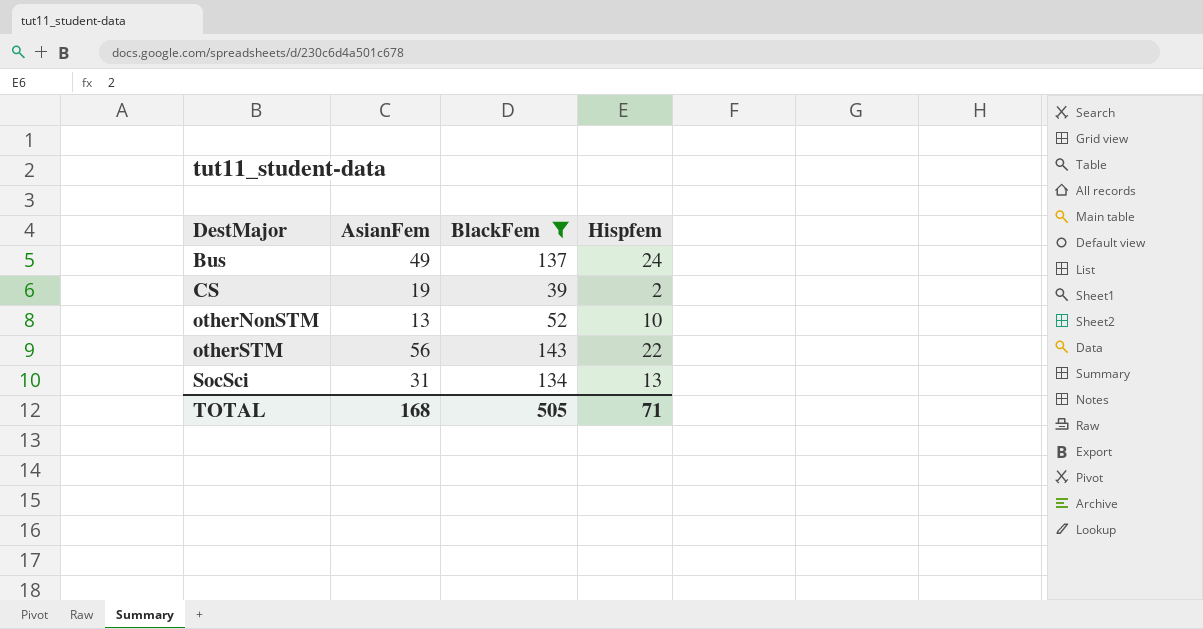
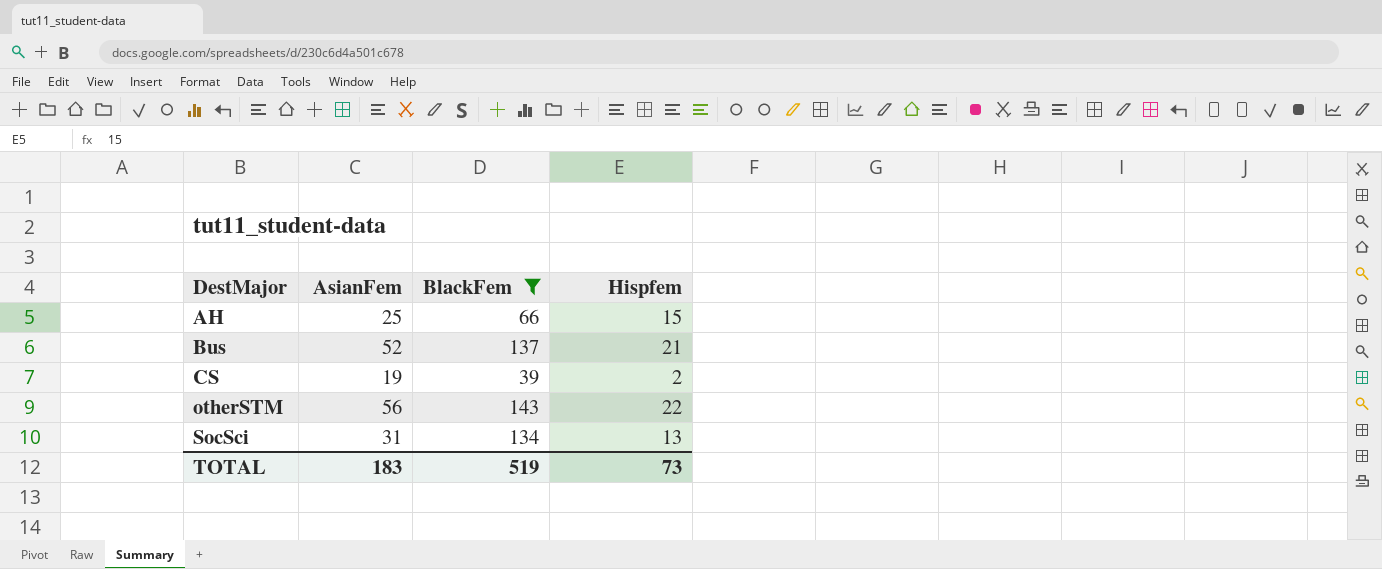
row otherNonSTM: 13 | 52 | 10 -> none
row AH: none -> 25 | 66 | 15
Bus | AsianFem: 49 -> 52
Bus | Hispfem: 24 -> 21
TOTAL | AsianFem: 168 -> 183
TOTAL | BlackFem: 505 -> 519
TOTAL | Hispfem: 71 -> 73

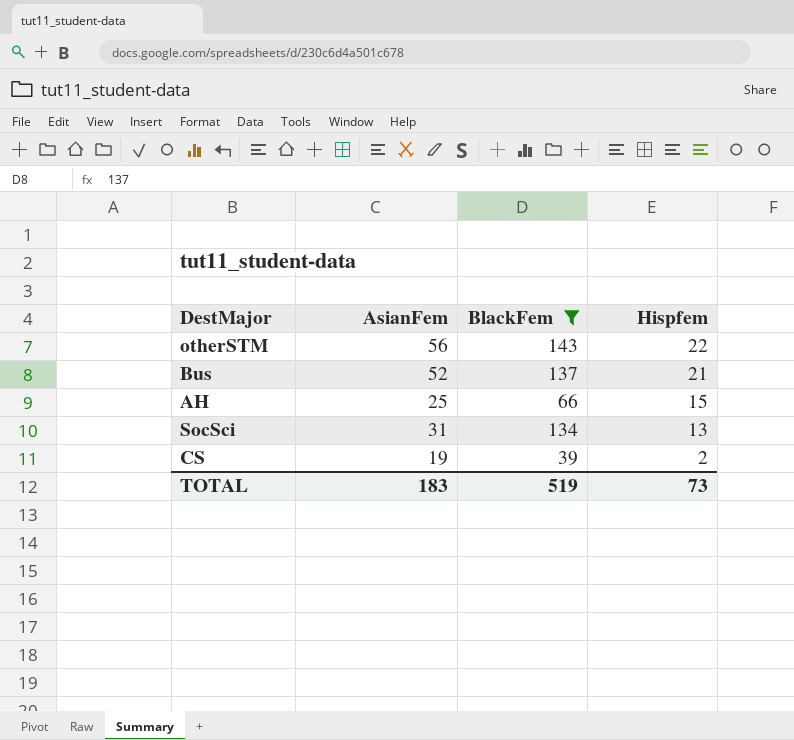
row order: DestMajor ascending -> Hispfem descending

